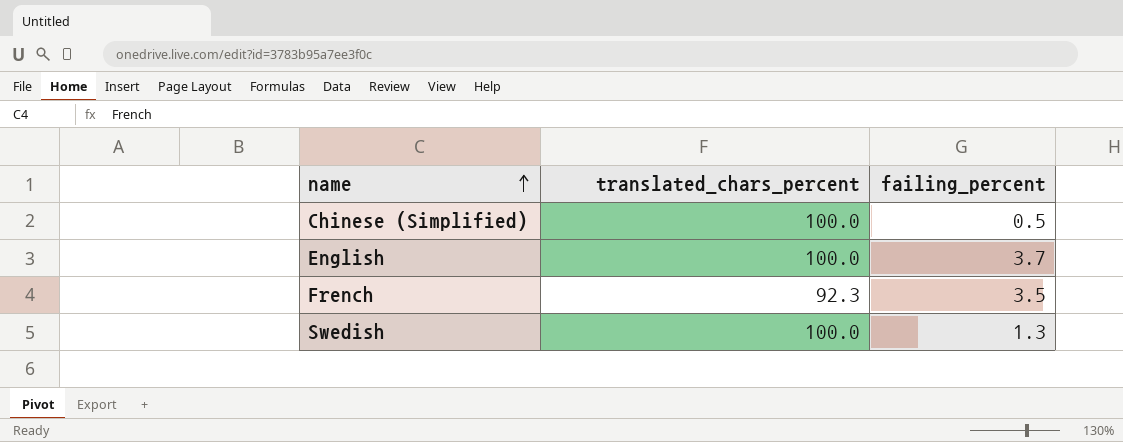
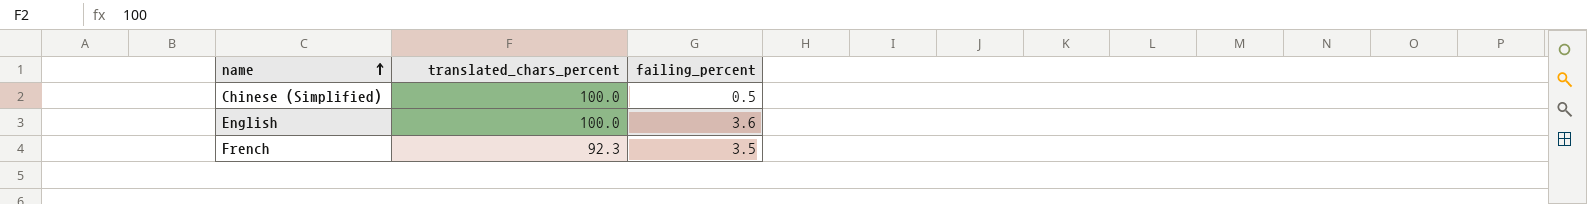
row Swedish: 100.0 | 1.3 -> none
English | failing_percent: 3.7 -> 3.6

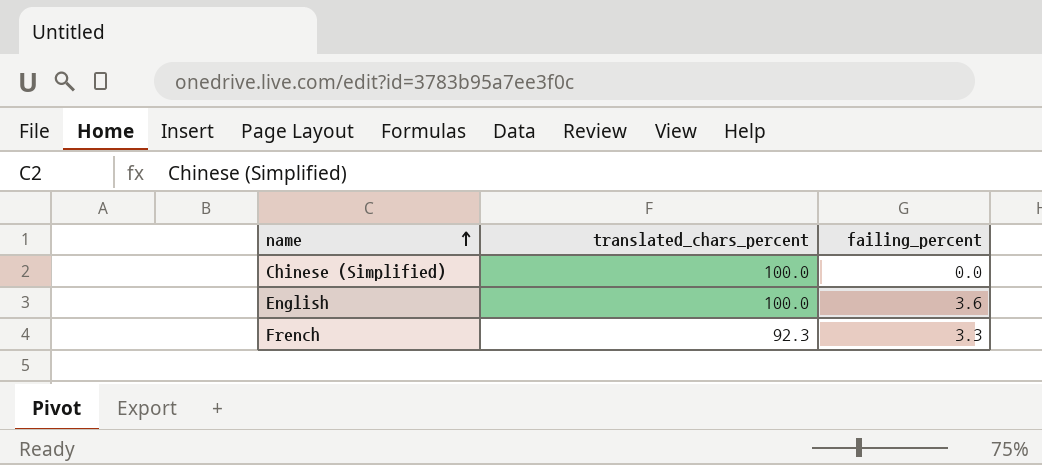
Chinese (Simplified) | failing_percent: 0.5 -> 0.0
French | failing_percent: 3.5 -> 3.3

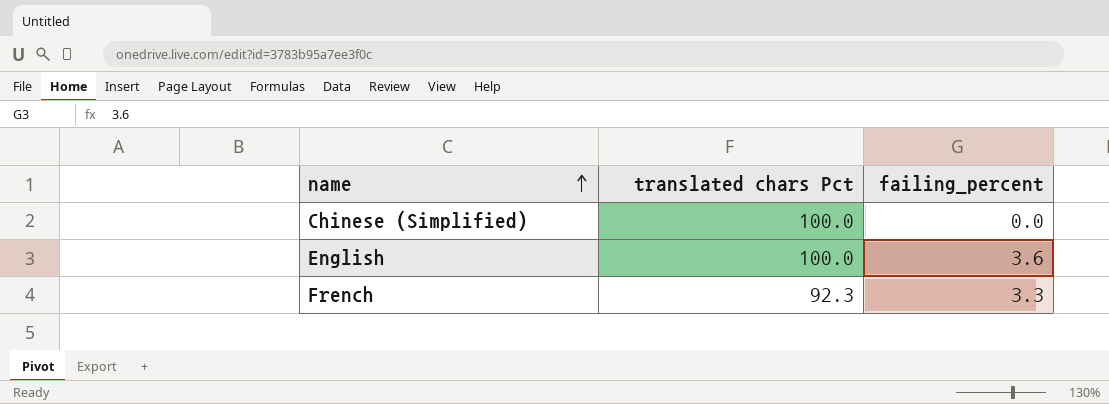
column name: translated_chars_percent -> translated chars Pct

